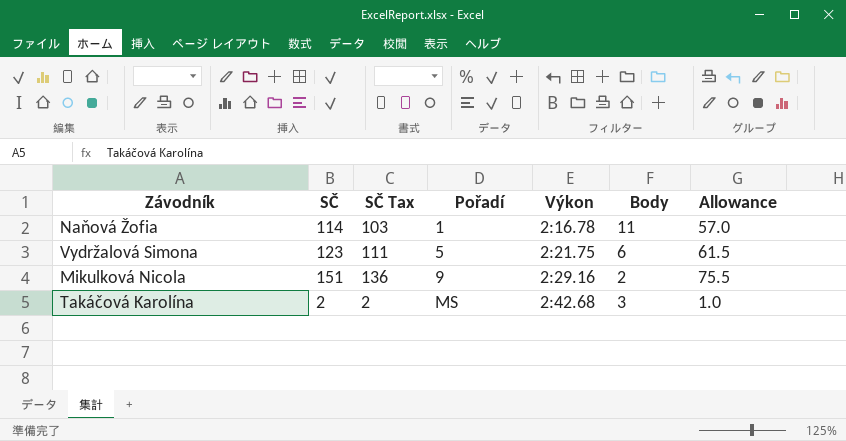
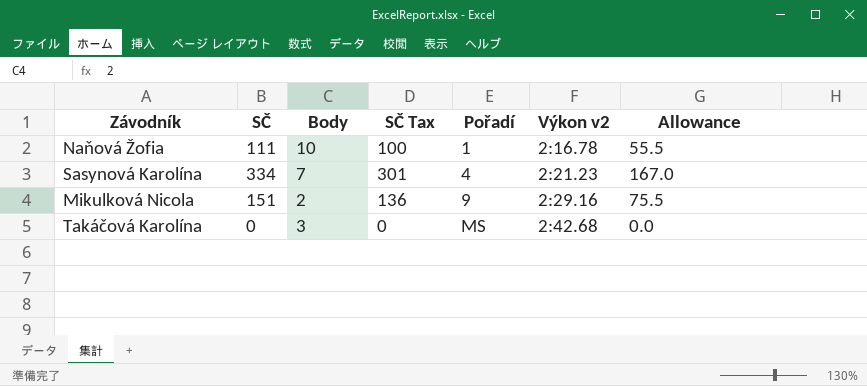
column Body | position: 6 -> 3
column name: Výkon -> Výkon v2
row Vydržalová Simona: 123 | 111 | 5 | 2:21.75 | 6 | 61.5 -> none
Naňová Žofia | SČ: 114 -> 111
Naňová Žofia | Body: 11 -> 10
Naňová Žofia | SČ Tax: 103 -> 100
Naňová Žofia | Allowance: 57.0 -> 55.5
row Sasynová Karolína: none -> 334 | 7 | 301 | 4 | 2:21.23 | 167.0
Takáčová Karolína | SČ: 2 -> 0
Takáčová Karolína | SČ Tax: 2 -> 0
Takáčová Karolína | Allowance: 1.0 -> 0.0

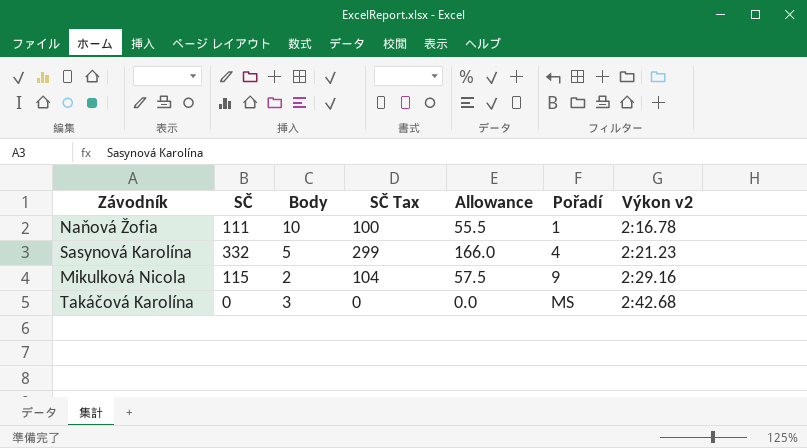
column Allowance | position: 7 -> 5
Sasynová Karolína | SČ: 334 -> 332
Sasynová Karolína | Body: 7 -> 5
Sasynová Karolína | SČ Tax: 301 -> 299
Sasynová Karolína | Allowance: 167.0 -> 166.0
Mikulková Nicola | SČ: 151 -> 115
Mikulková Nicola | SČ Tax: 136 -> 104
Mikulková Nicola | Allowance: 75.5 -> 57.5

